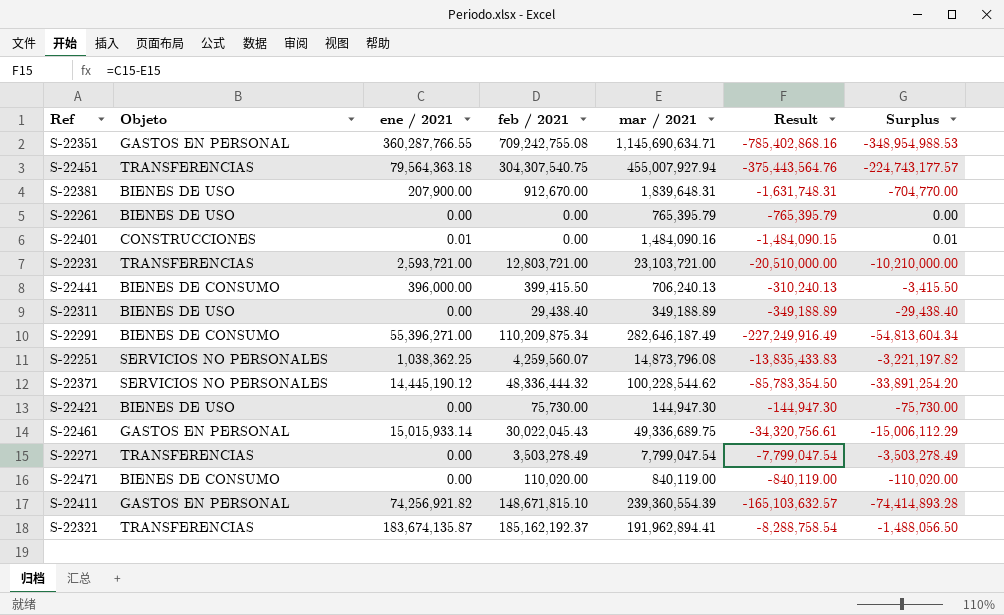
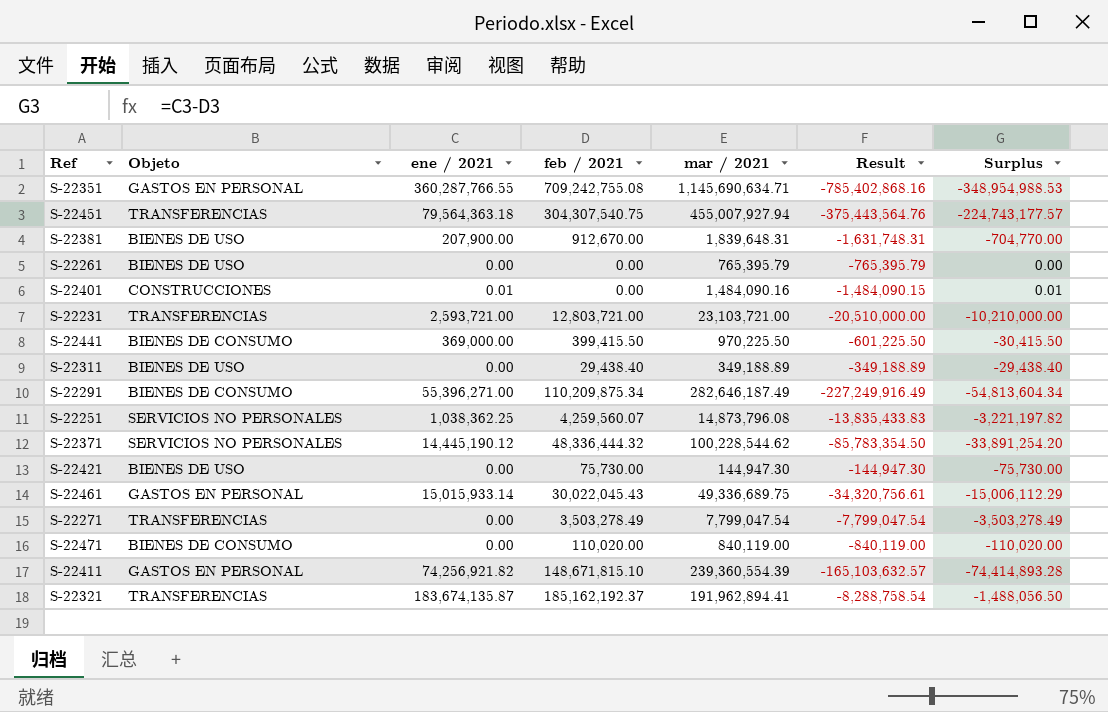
S-22441 | ene / 2021: 396,000.00 -> 369,000.00
S-22441 | mar / 2021: 706,240.13 -> 970,225.50
S-22441 | Result: -310,240.13 -> -601,225.50
S-22441 | Surplus: -3,415.50 -> -30,415.50

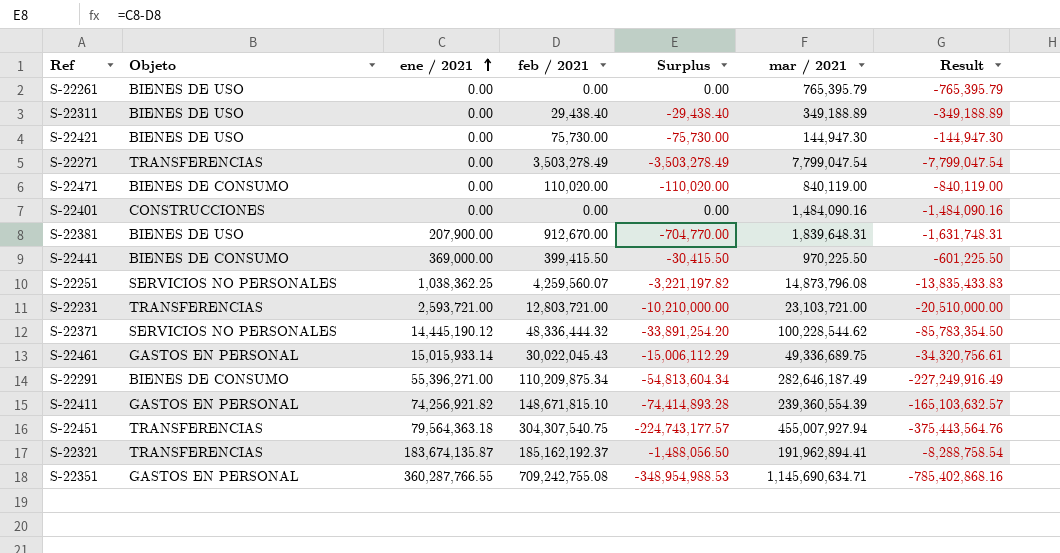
row order: none -> ene / 2021 ascending
column Surplus | position: 7 -> 5
S-22401 | ene / 2021: 0.01 -> 0.00
S-22401 | Surplus: 0.01 -> 0.00
S-22401 | Result: -1,484,090.15 -> -1,484,090.16

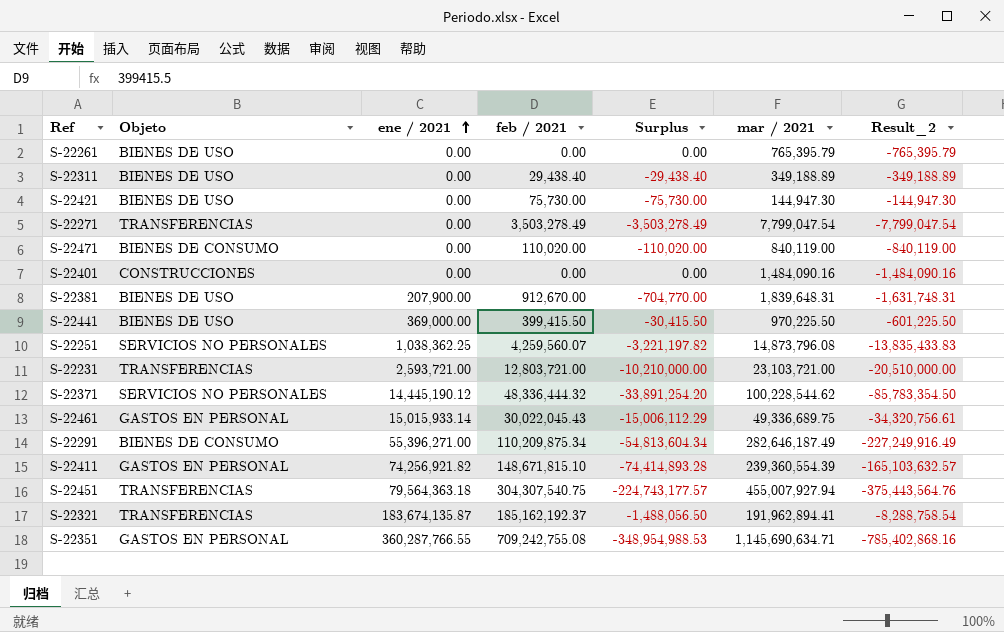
column name: Result -> Result_2
S-22441 | Objeto: BIENES DE CONSUMO -> BIENES DE USO

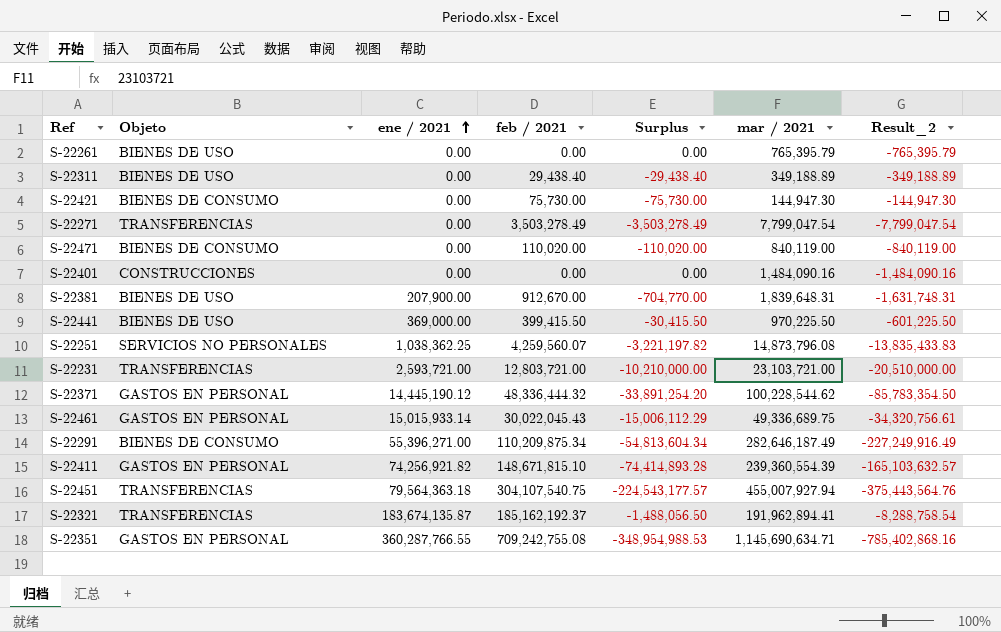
S-22421 | Objeto: BIENES DE USO -> BIENES DE CONSUMO
S-22371 | Objeto: SERVICIOS NO PERSONALES -> GASTOS EN PERSONAL
S-22451 | feb / 2021: 304,307,540.75 -> 304,107,540.75
S-22451 | Surplus: -224,743,177.57 -> -224,543,177.57

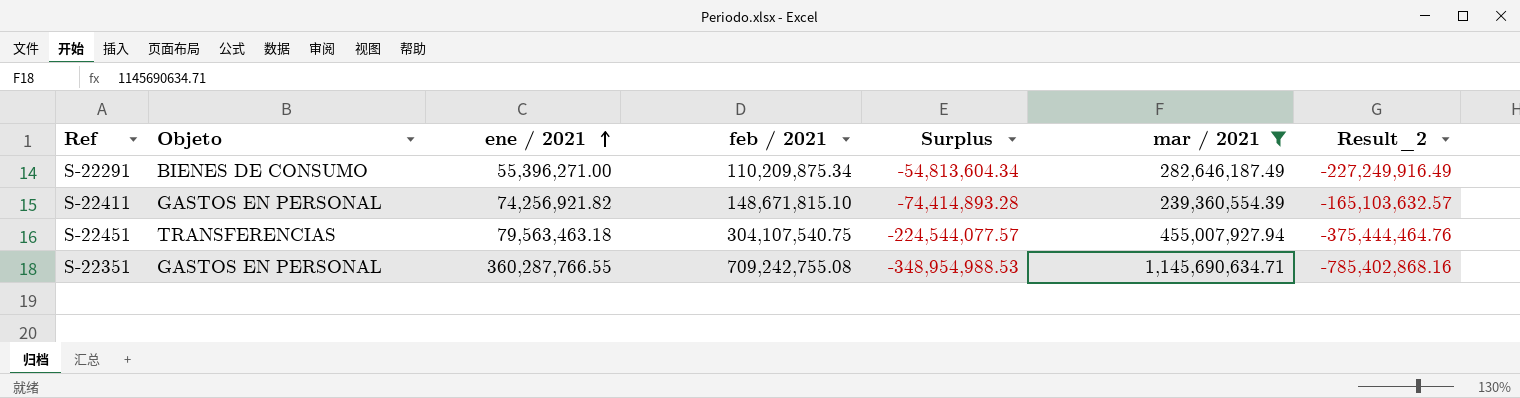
filter: none -> mar / 2021 >= 239,360,554.39
S-22451 | ene / 2021: 79,564,363.18 -> 79,563,463.18
S-22451 | Surplus: -224,543,177.57 -> -224,544,077.57
S-22451 | Result_2: -375,443,564.76 -> -375,444,464.76

